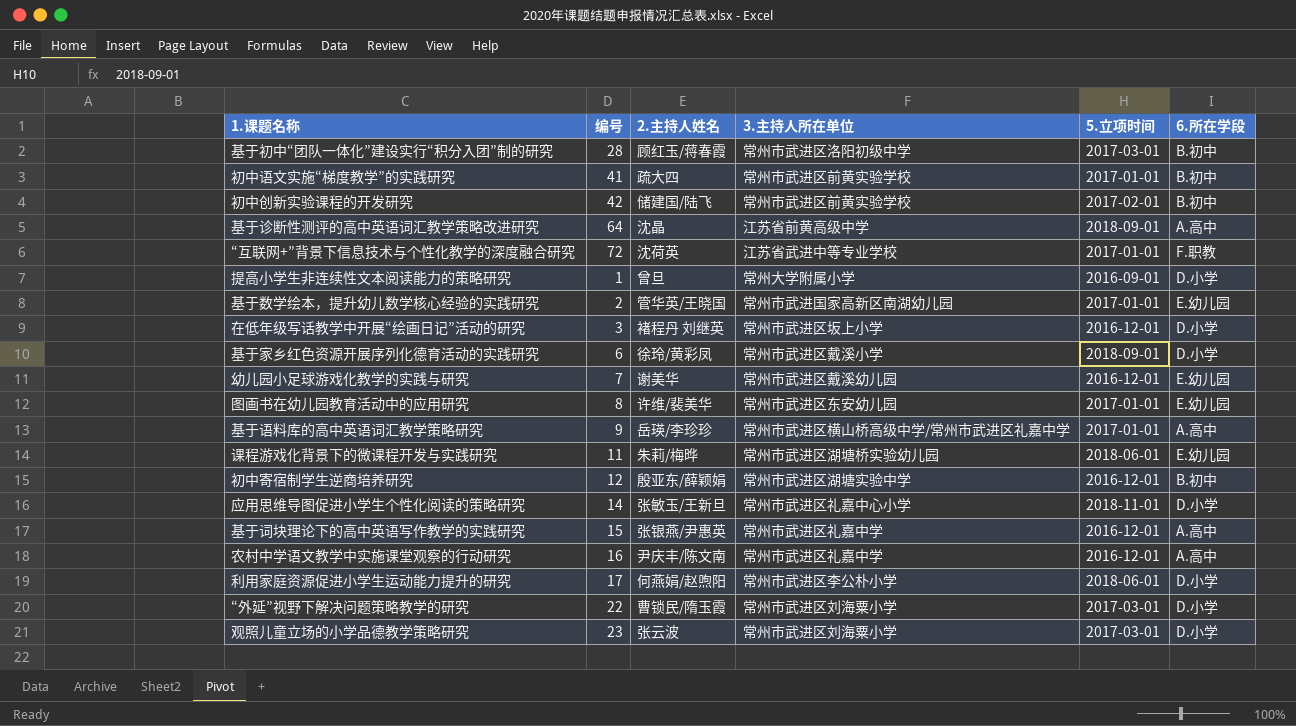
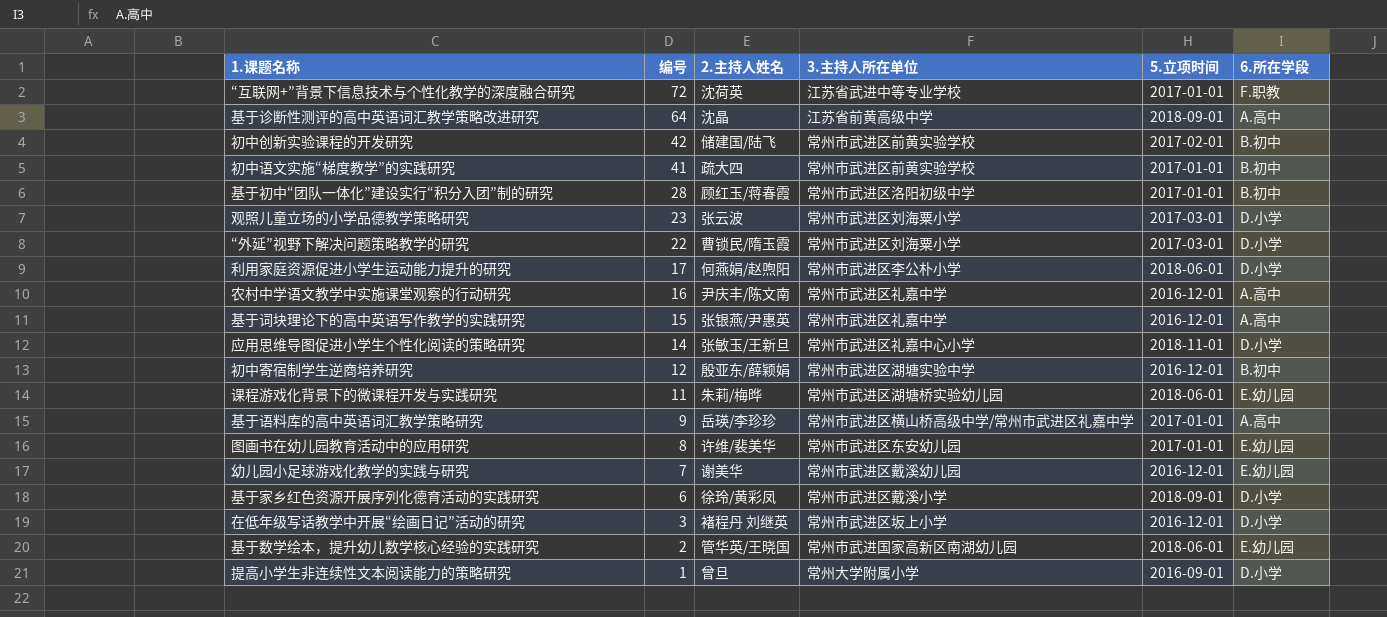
row order: none -> 编号 descending
基于初中“团队一体化”建设实行“积分入团”制的研究 | 5.立项时间: 2017-03-01 -> 2017-01-01
基于数学绘本，提升幼儿数学核心经验的实践研究 | 5.立项时间: 2017-01-01 -> 2018-06-01

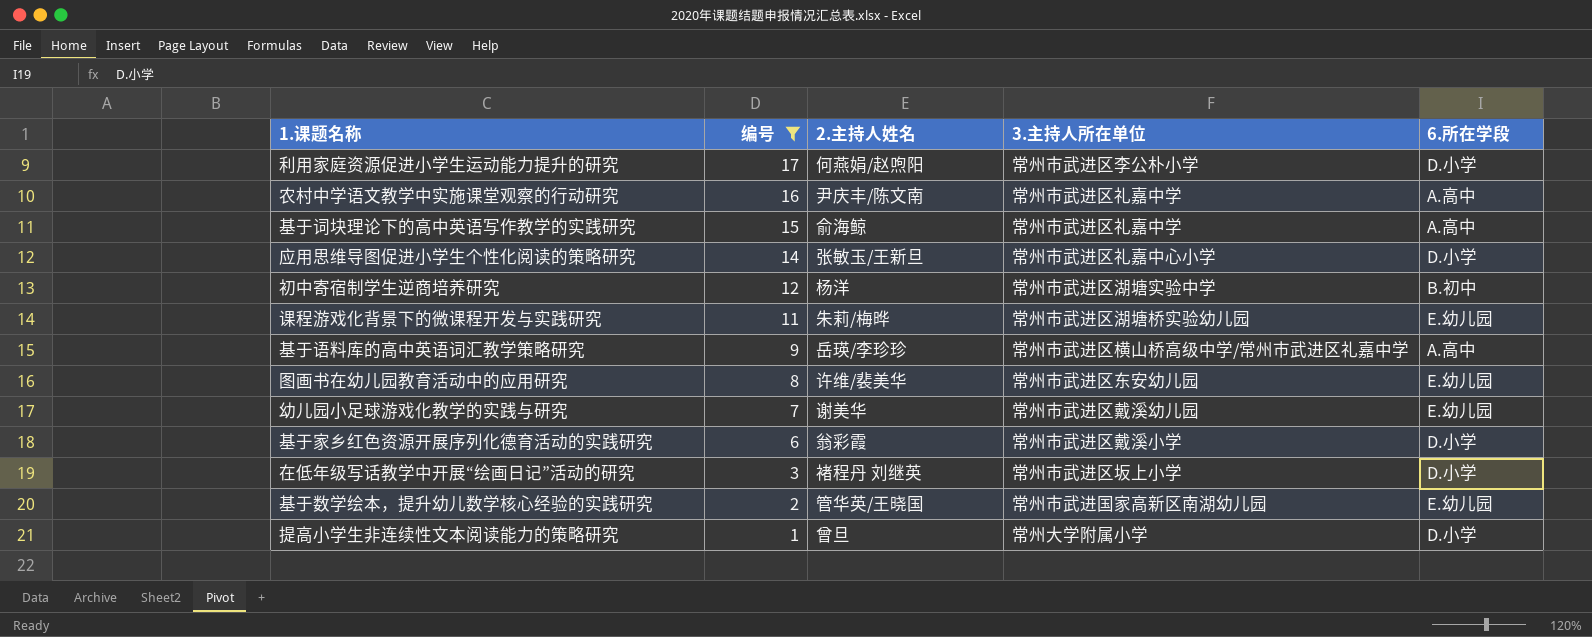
filter: none -> 编号 <= 17
column 5.立项时间 | position: 5 -> none
基于词块理论下的高中英语写作教学的实践研究 | 2.主持人姓名: 张银燕/尹惠英 -> 俞海鲸
初中寄宿制学生逆商培养研究 | 2.主持人姓名: 殷亚东/薛颖娟 -> 杨洋
基于家乡红色资源开展序列化德育活动的实践研究 | 2.主持人姓名: 徐玲/黄彩凤 -> 翁彩霞

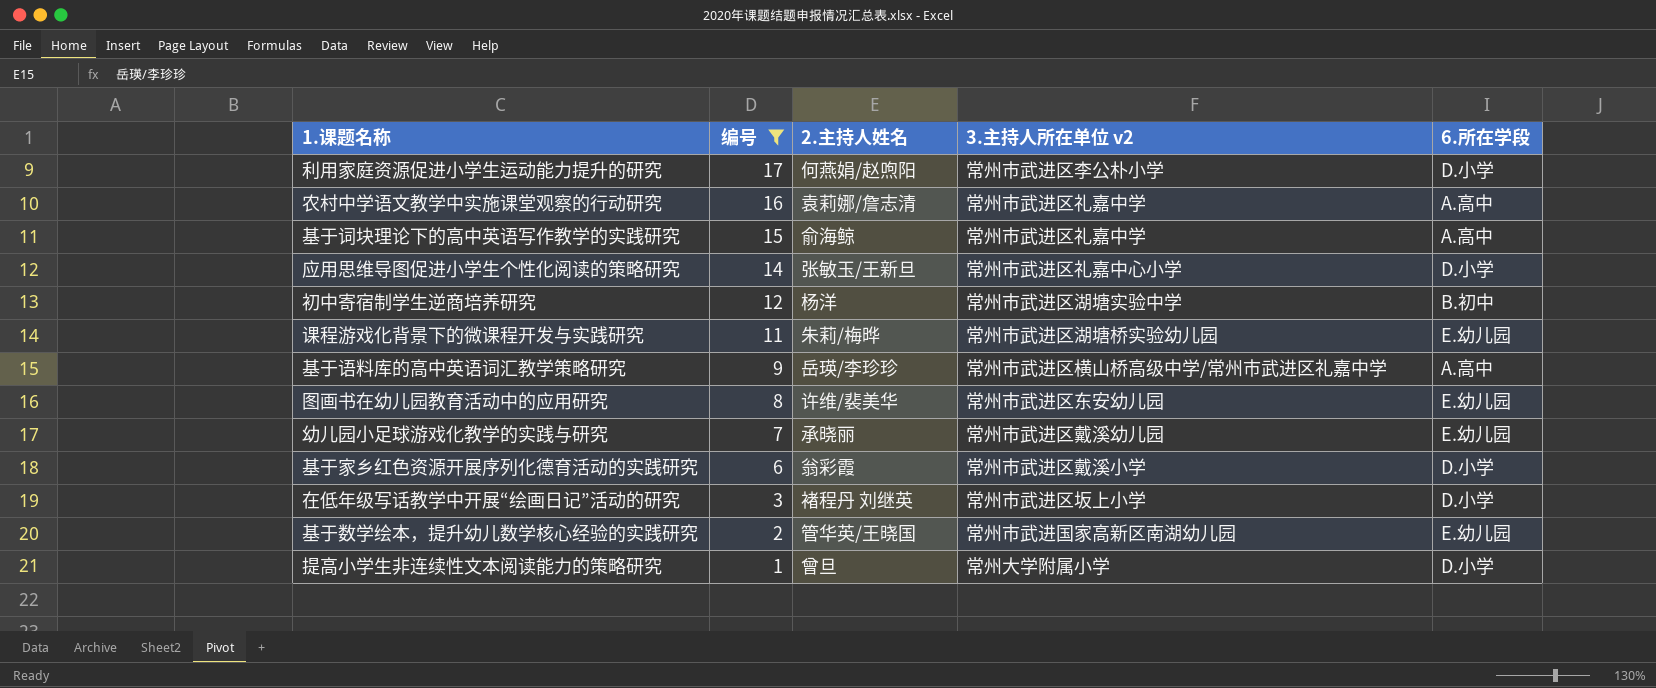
column name: 3.主持人所在单位 -> 3.主持人所在单位 v2
农村中学语文教学中实施课堂观察的行动研究 | 2.主持人姓名: 尹庆丰/陈文南 -> 袁莉娜/詹志清
幼儿园小足球游戏化教学的实践与研究 | 2.主持人姓名: 谢美华 -> 承晓丽

